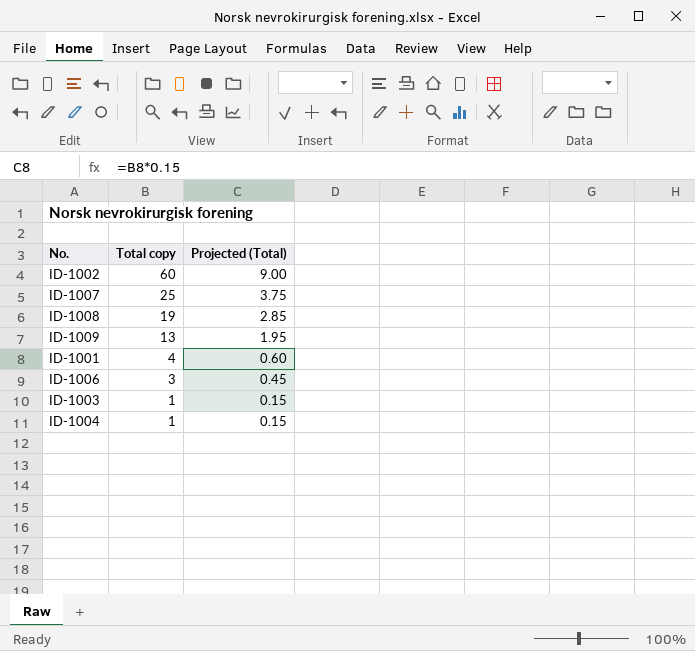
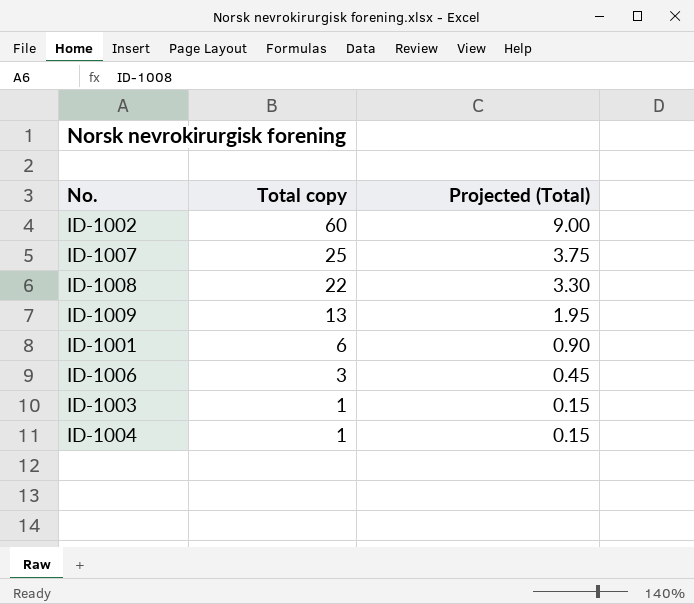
ID-1008 | Total copy: 19 -> 22
ID-1008 | Projected (Total): 2.85 -> 3.30
ID-1001 | Total copy: 4 -> 6
ID-1001 | Projected (Total): 0.60 -> 0.90

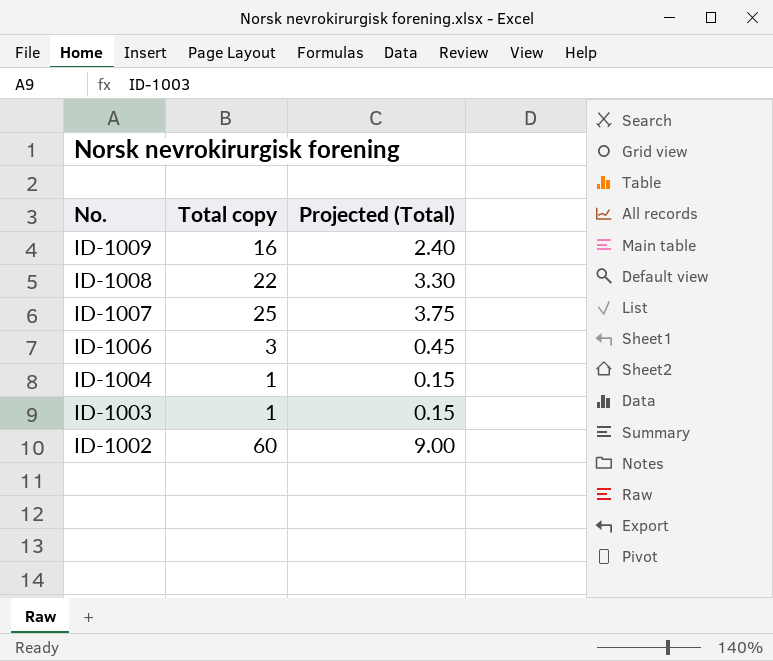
row order: Total copy descending -> No. descending
row ID-1001: 6 | 0.90 -> none
ID-1009 | Total copy: 13 -> 16
ID-1009 | Projected (Total): 1.95 -> 2.40

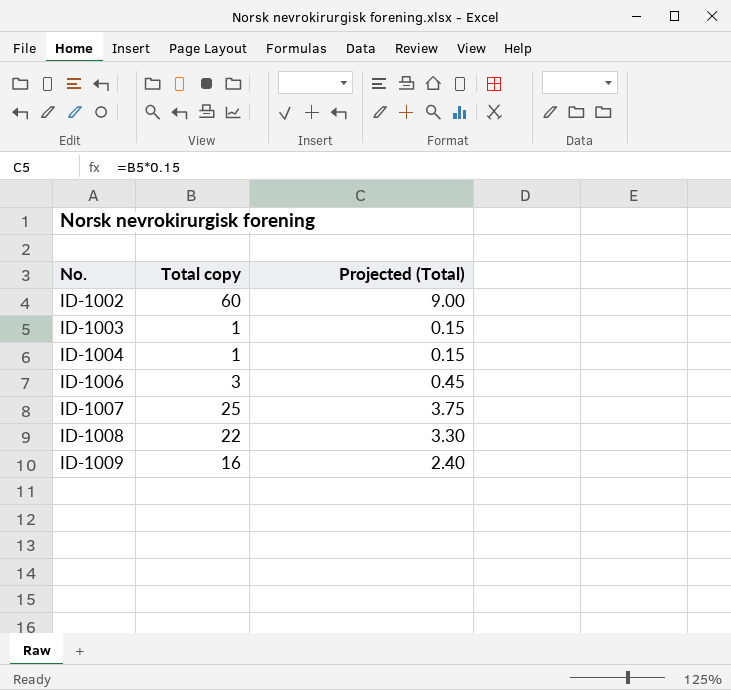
row order: No. descending -> No. ascending

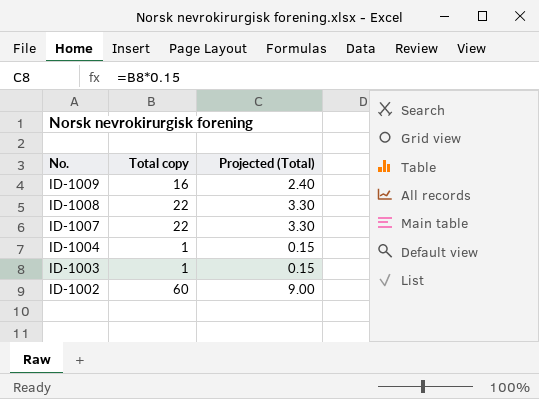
row order: No. ascending -> No. descending
row ID-1006: 3 | 0.45 -> none
ID-1007 | Total copy: 25 -> 22
ID-1007 | Projected (Total): 3.75 -> 3.30

